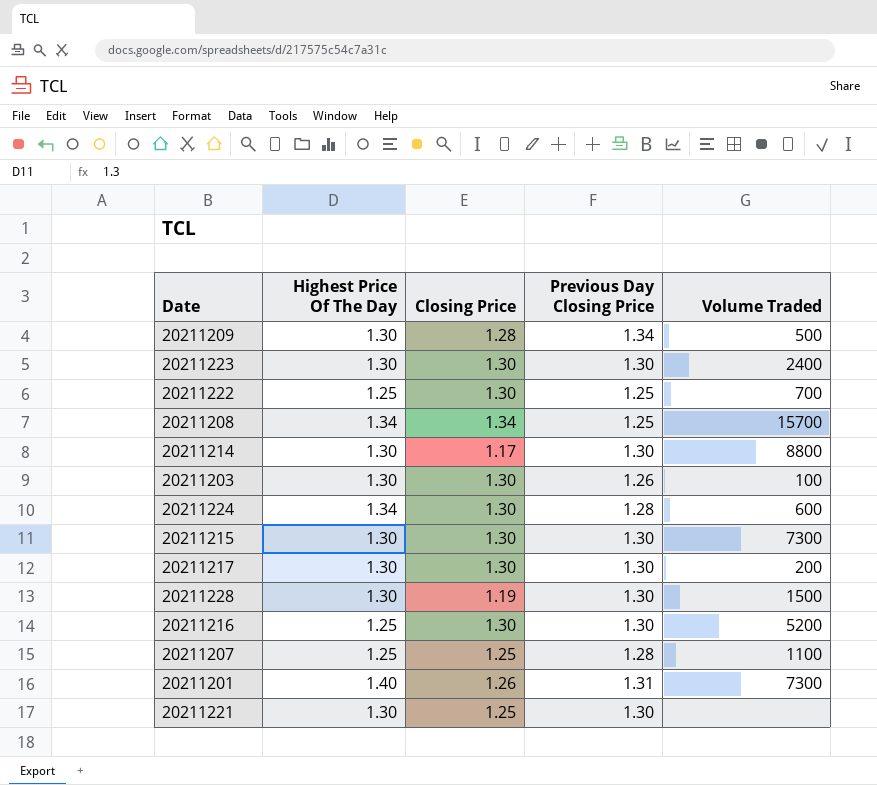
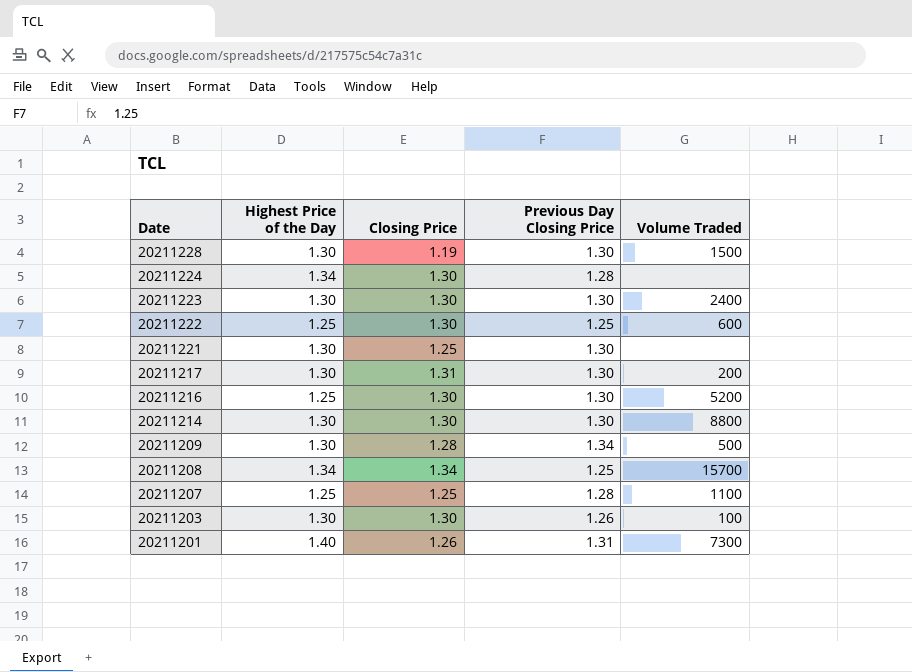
row order: none -> Date descending
column name: Highest Price Of The Day -> Highest Price of the Day
row 20211215: 1.30 | 1.30 | 1.30 | 7300 -> none
20211224 | Volume Traded: 600 -> none
20211222 | Volume Traded: 700 -> 600
20211217 | Closing Price: 1.30 -> 1.31
20211214 | Closing Price: 1.17 -> 1.30

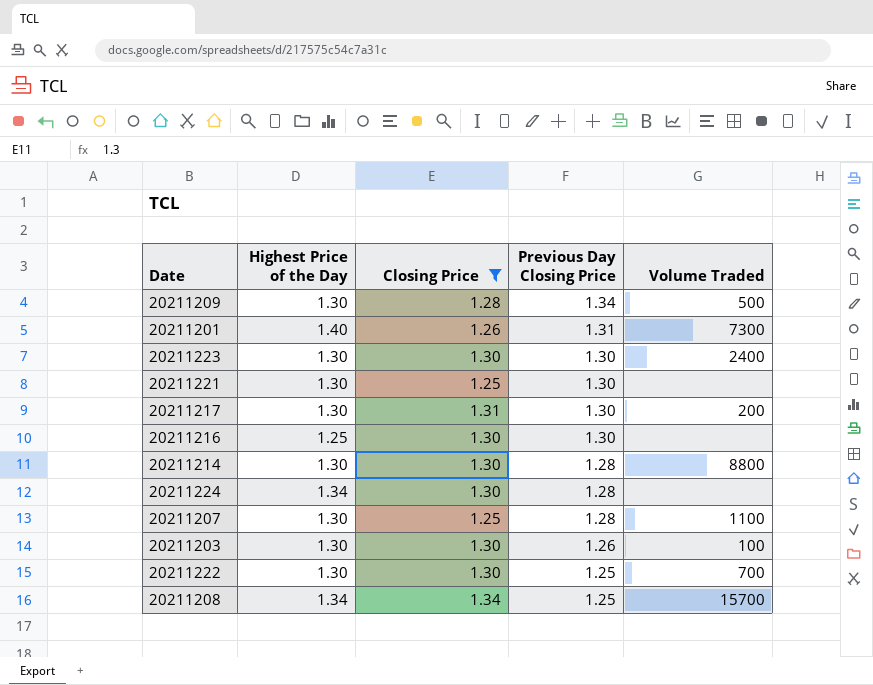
filter: none -> Closing Price != 1.19
row order: Date descending -> Previous Day Closing Price descending
20211216 | Volume Traded: 5200 -> none
20211214 | Previous Day Closing Price: 1.30 -> 1.28
20211207 | Highest Price of the Day: 1.25 -> 1.30
20211222 | Highest Price of the Day: 1.25 -> 1.30
20211222 | Volume Traded: 600 -> 700

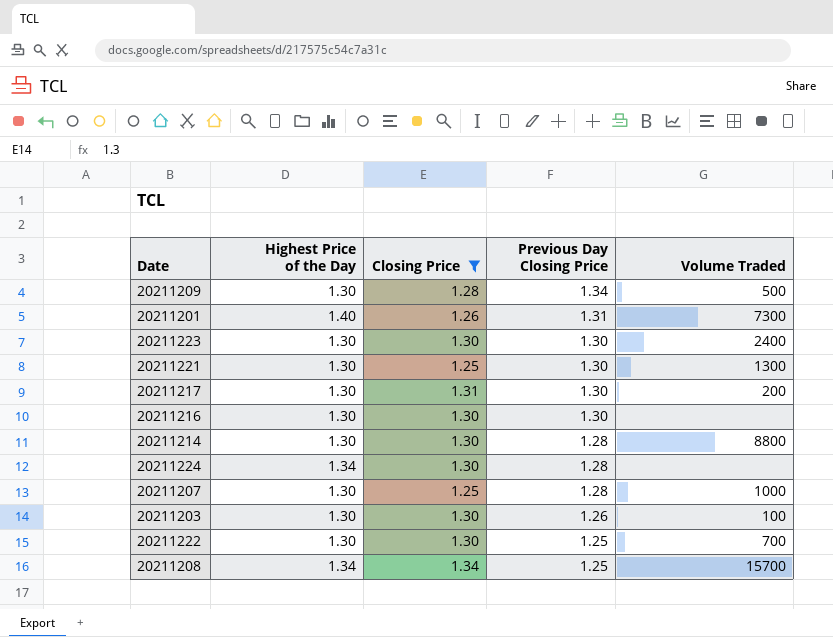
20211221 | Volume Traded: none -> 1300
20211216 | Highest Price of the Day: 1.25 -> 1.30
20211207 | Volume Traded: 1100 -> 1000

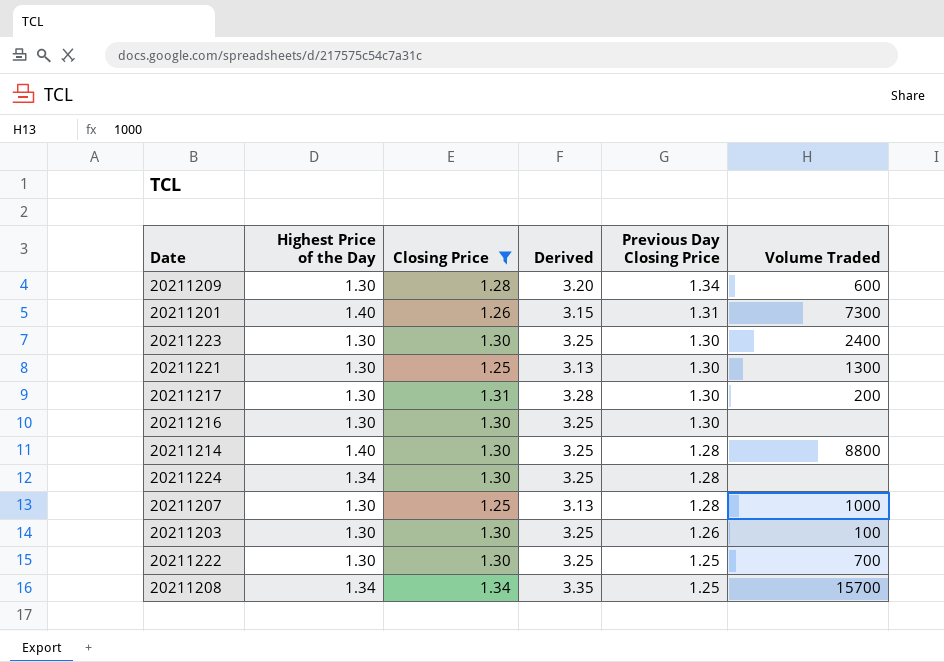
column Derived | formula: none -> [Closing Price] * 2.5
20211209 | Volume Traded: 500 -> 600
20211214 | Highest Price of the Day: 1.30 -> 1.40

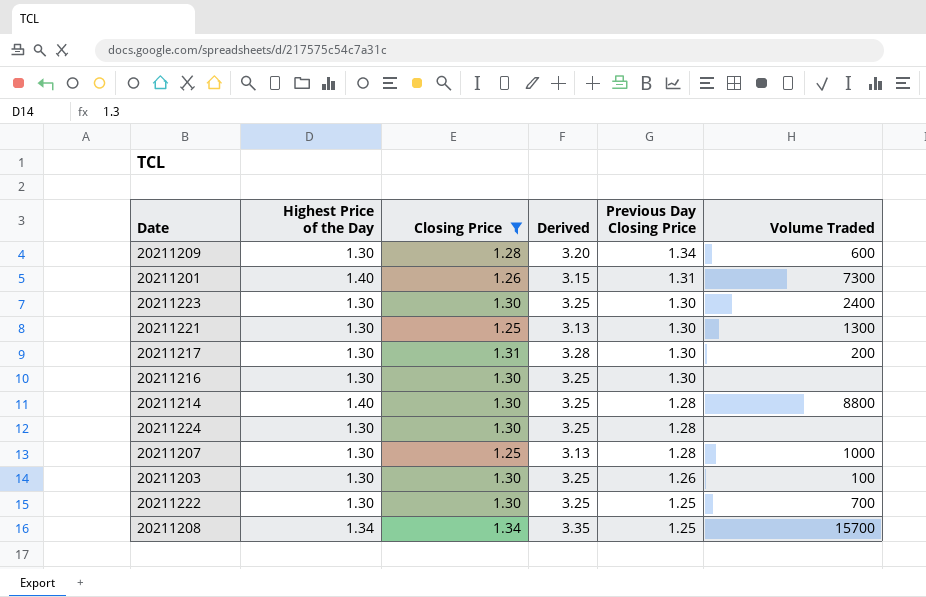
20211224 | Highest Price of the Day: 1.34 -> 1.30

